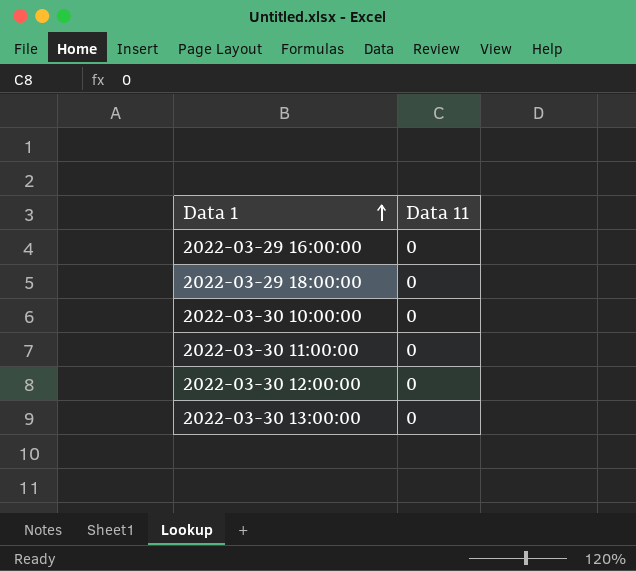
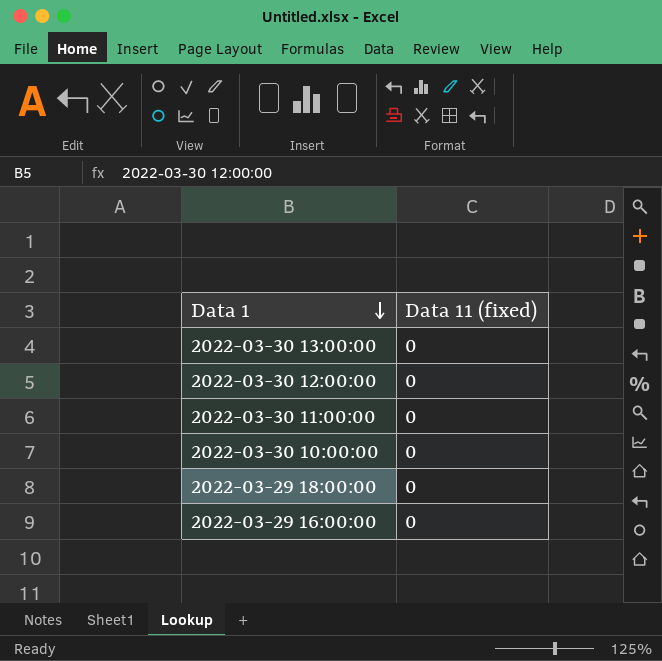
row order: Data 1 ascending -> Data 1 descending
column name: Data 11 -> Data 11 (fixed)

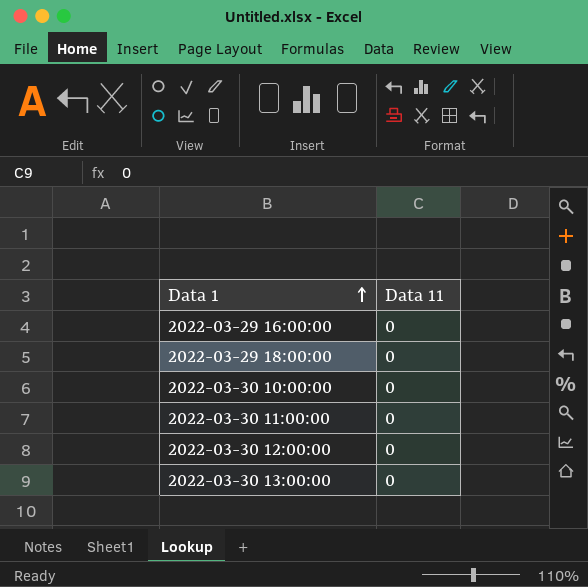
row order: Data 1 descending -> Data 1 ascending
column name: Data 11 (fixed) -> Data 11

